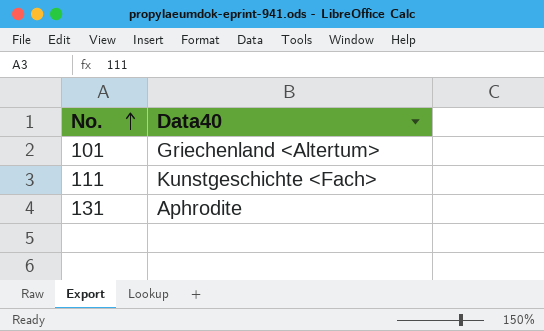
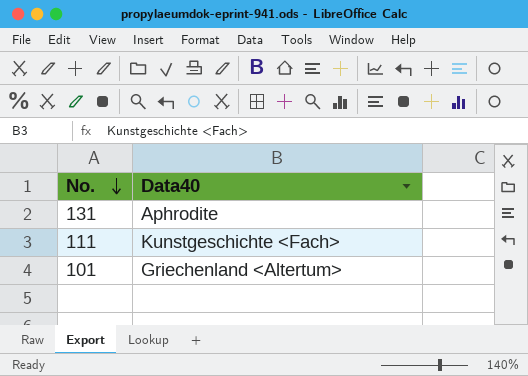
row order: No. ascending -> No. descending

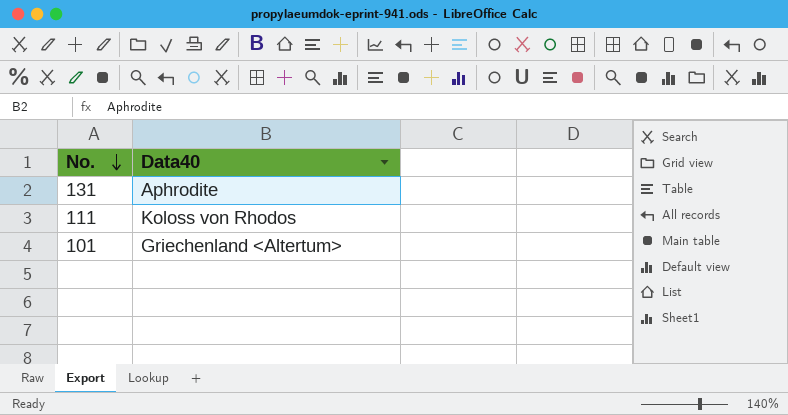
111 | Data40: Kunstgeschichte <Fach> -> Koloss von Rhodos

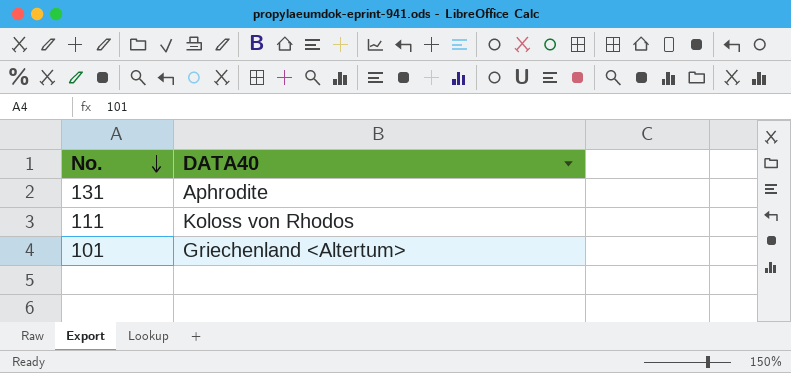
column name: Data40 -> DATA40

